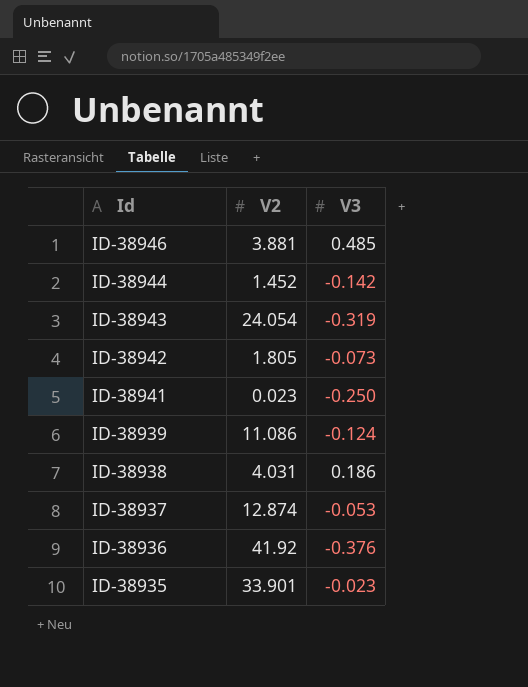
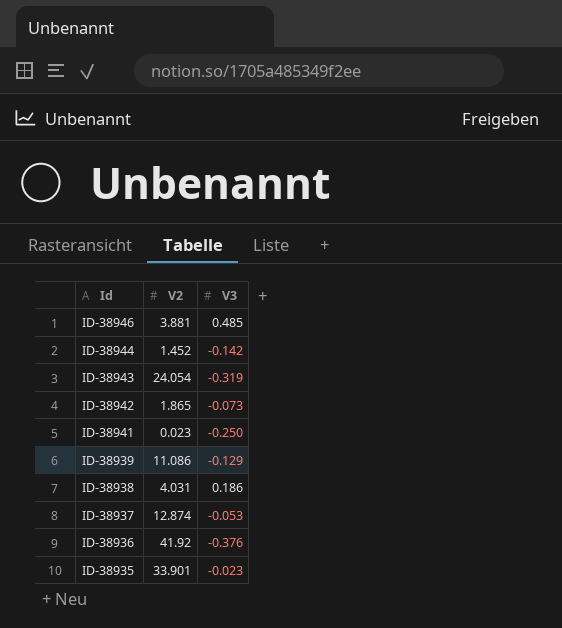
ID-38942 | V2: 1.805 -> 1.865
ID-38939 | V3: -0.124 -> -0.129

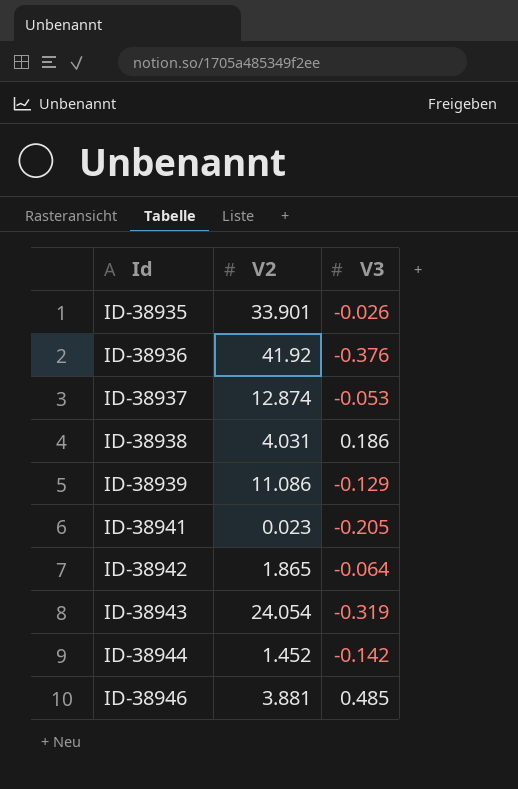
row order: Id descending -> Id ascending
ID-38935 | V3: -0.023 -> -0.026
ID-38941 | V3: -0.250 -> -0.205
ID-38942 | V3: -0.073 -> -0.064

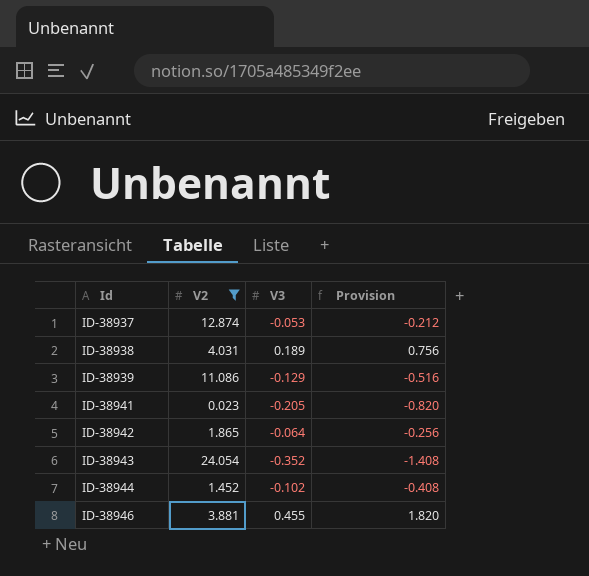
filter: none -> V2 <= 24.054
column Provision | formula: none -> [V3] * 4
ID-38938 | V3: 0.186 -> 0.189
ID-38943 | V3: -0.319 -> -0.352
ID-38944 | V3: -0.142 -> -0.102
ID-38946 | V3: 0.485 -> 0.455

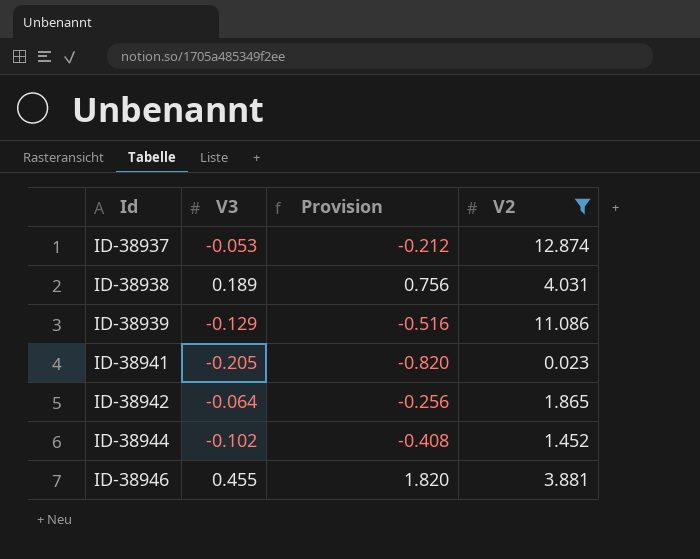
column V2 | position: 2 -> 4
row ID-38943: 24.054 | -0.352 | -1.408 -> none

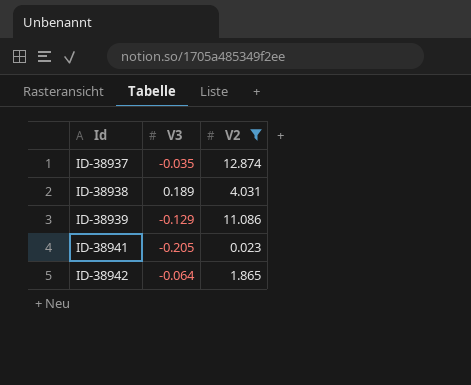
column Provision | formula: [V3] * 4 -> none
row ID-38944: -0.102 | -0.408 | 1.452 -> none
row ID-38946: 0.455 | 1.820 | 3.881 -> none
ID-38937 | V3: -0.053 -> -0.035

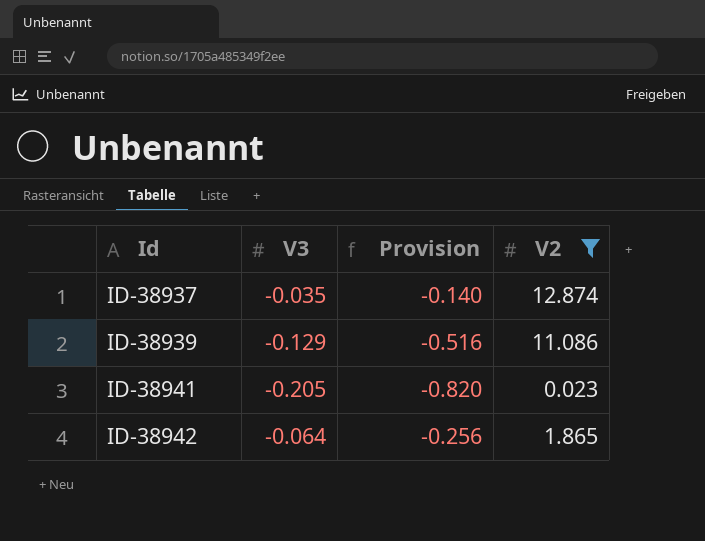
column Provision | formula: none -> [V3] * 4
row ID-38938: 0.189 | 4.031 -> none

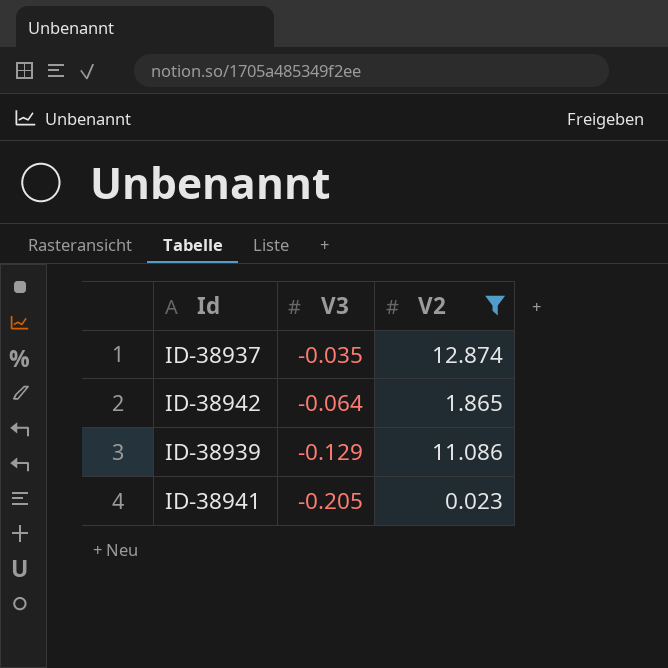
row order: Id ascending -> V3 descending
column Provision | formula: [V3] * 4 -> none

